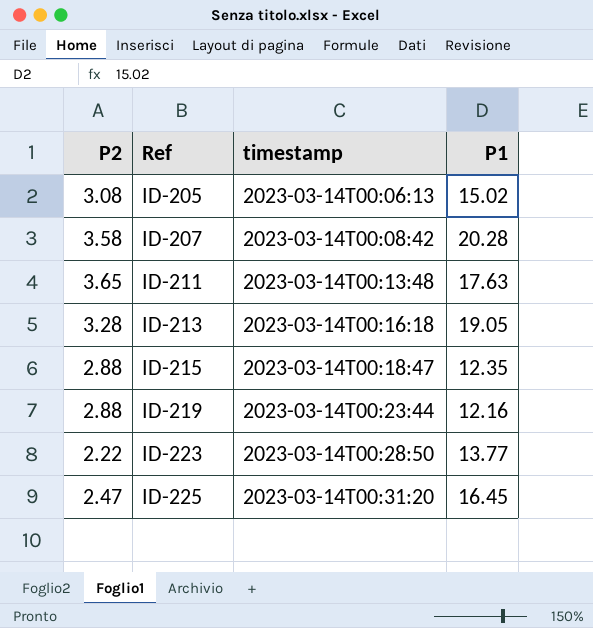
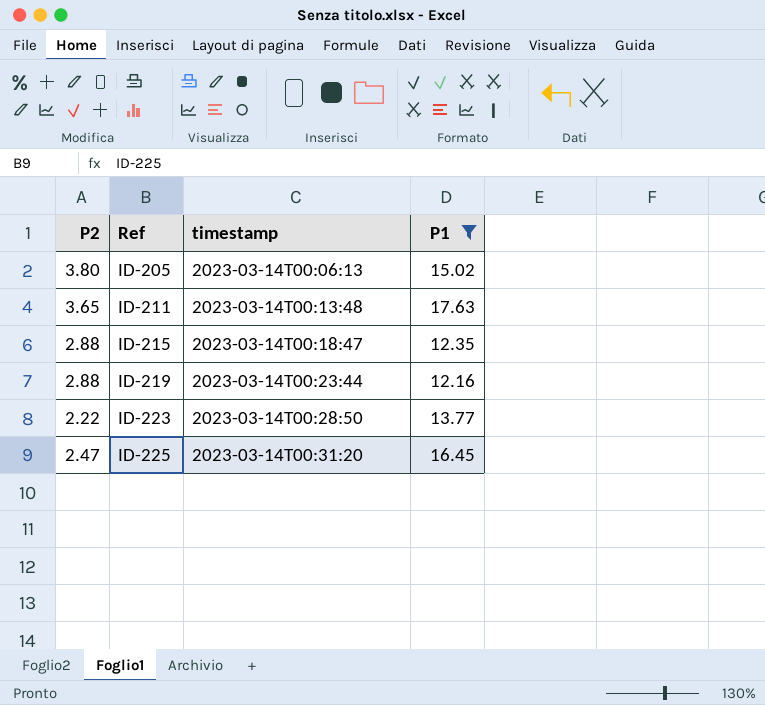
filter: none -> P1 <= 17.63
ID-205 | P2: 3.08 -> 3.80

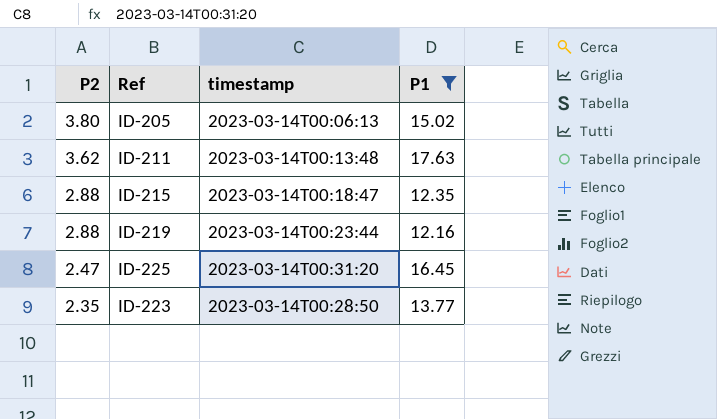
row order: Ref ascending -> P2 descending
ID-211 | P2: 3.65 -> 3.62
ID-223 | P2: 2.22 -> 2.35

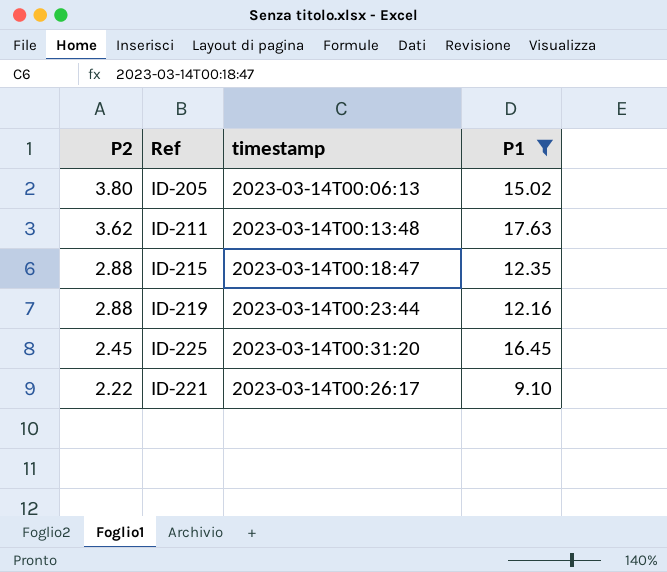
row ID-223: 2.35 | 2023-03-14T00:28:50 | 13.77 -> none
ID-225 | P2: 2.47 -> 2.45
row ID-221: none -> 2.22 | 2023-03-14T00:26:17 | 9.10

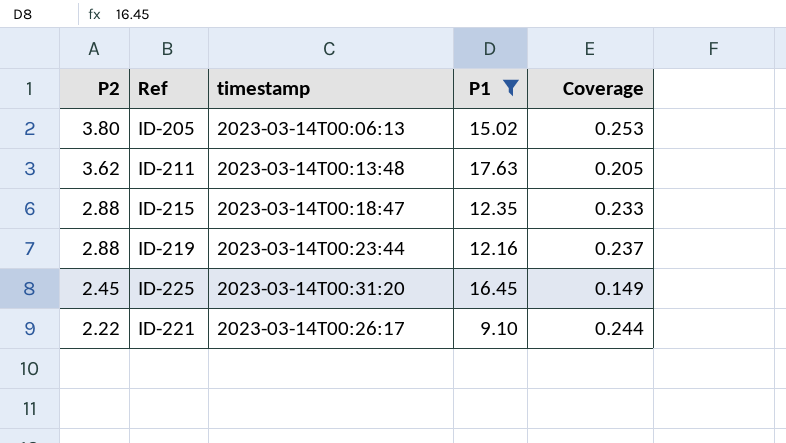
column Coverage | formula: none -> [P2] / [P1]

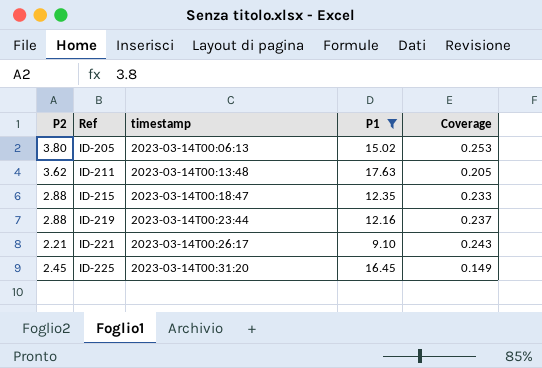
row order: P2 descending -> Ref ascending
ID-221 | P2: 2.22 -> 2.21
ID-221 | Coverage: 0.244 -> 0.243

